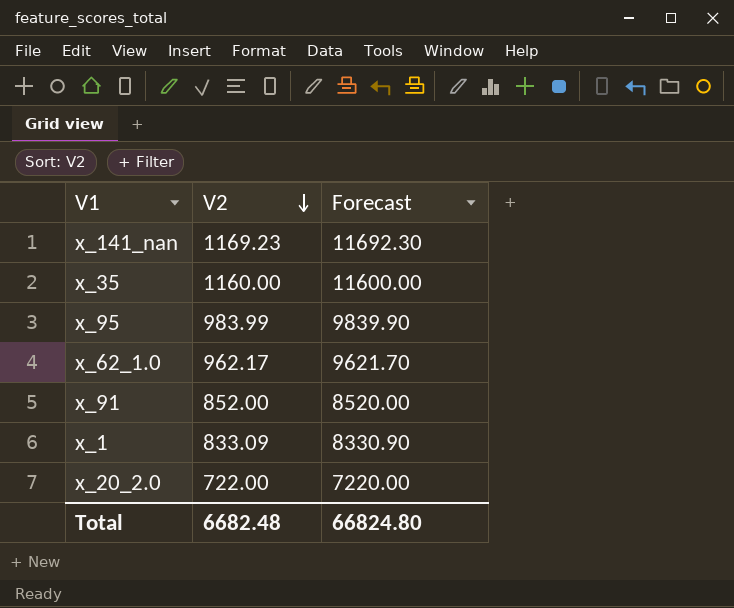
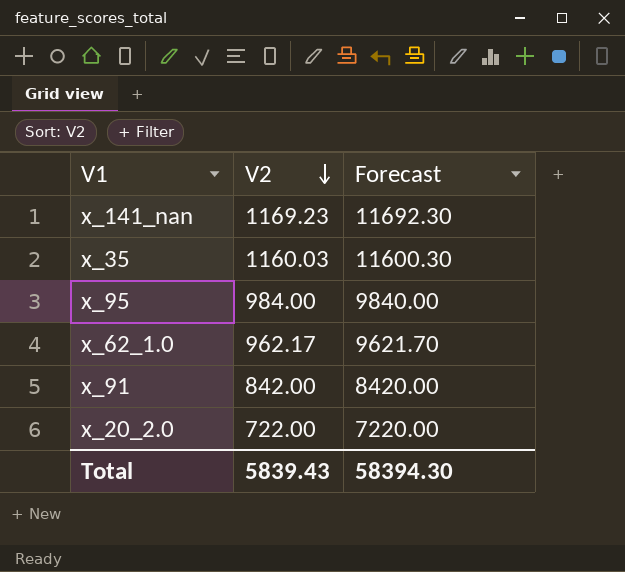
row x_1: 833.09 | 8330.90 -> none
x_35 | V2: 1160.00 -> 1160.03
x_35 | Forecast: 11600.00 -> 11600.30
x_95 | V2: 983.99 -> 984.00
x_95 | Forecast: 9839.90 -> 9840.00
x_91 | V2: 852.00 -> 842.00
x_91 | Forecast: 8520.00 -> 8420.00
Total | V2: 6682.48 -> 5839.43
Total | Forecast: 66824.80 -> 58394.30

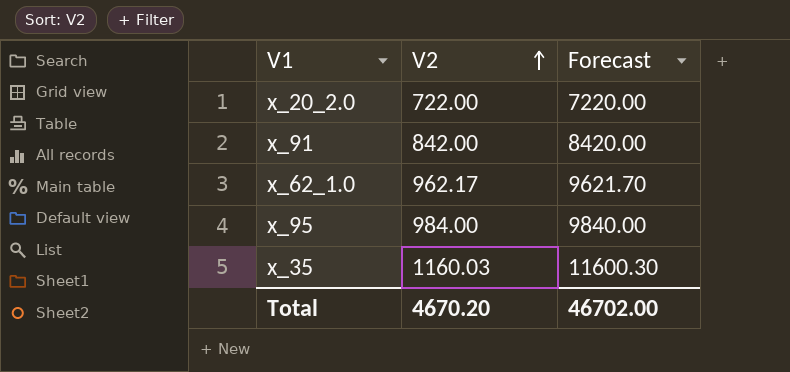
row order: V2 descending -> V2 ascending
row x_141_nan: 1169.23 | 11692.30 -> none
Total | V2: 5839.43 -> 4670.20
Total | Forecast: 58394.30 -> 46702.00

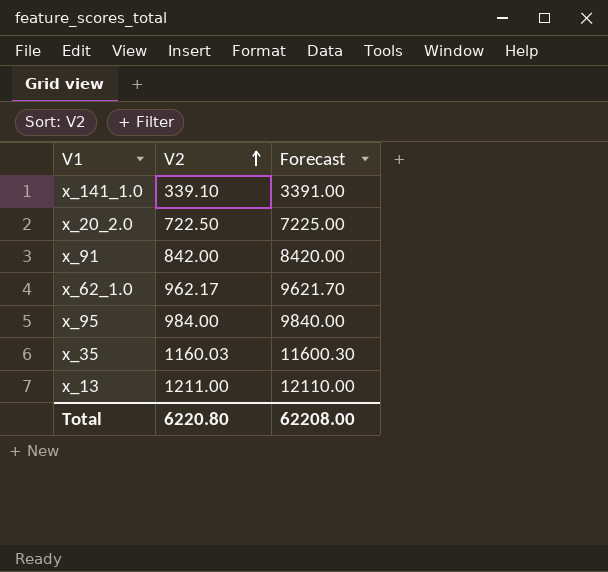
row x_141_1.0: none -> 339.10 | 3391.00
x_20_2.0 | V2: 722.00 -> 722.50
x_20_2.0 | Forecast: 7220.00 -> 7225.00
row x_13: none -> 1211.00 | 12110.00
Total | V2: 4670.20 -> 6220.80
Total | Forecast: 46702.00 -> 62208.00

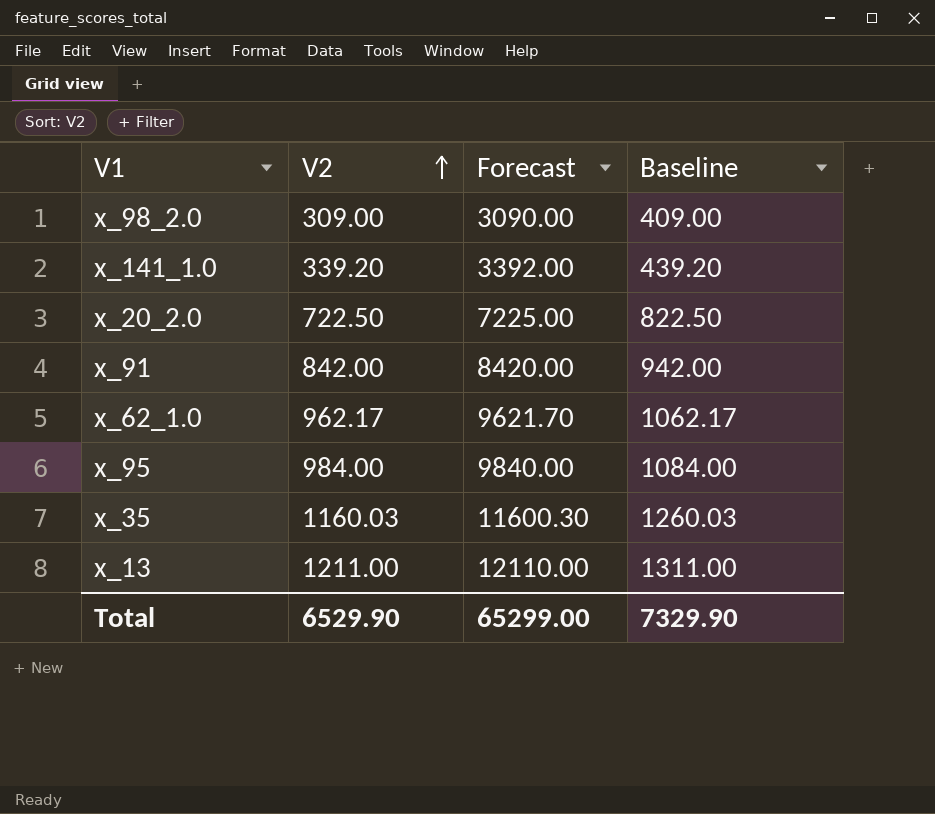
column Baseline | formula: none -> [V2] + 100
row x_98_2.0: none -> 309.00 | 3090.00 | 409.00
x_141_1.0 | V2: 339.10 -> 339.20
x_141_1.0 | Forecast: 3391.00 -> 3392.00
Total | V2: 6220.80 -> 6529.90
Total | Forecast: 62208.00 -> 65299.00

